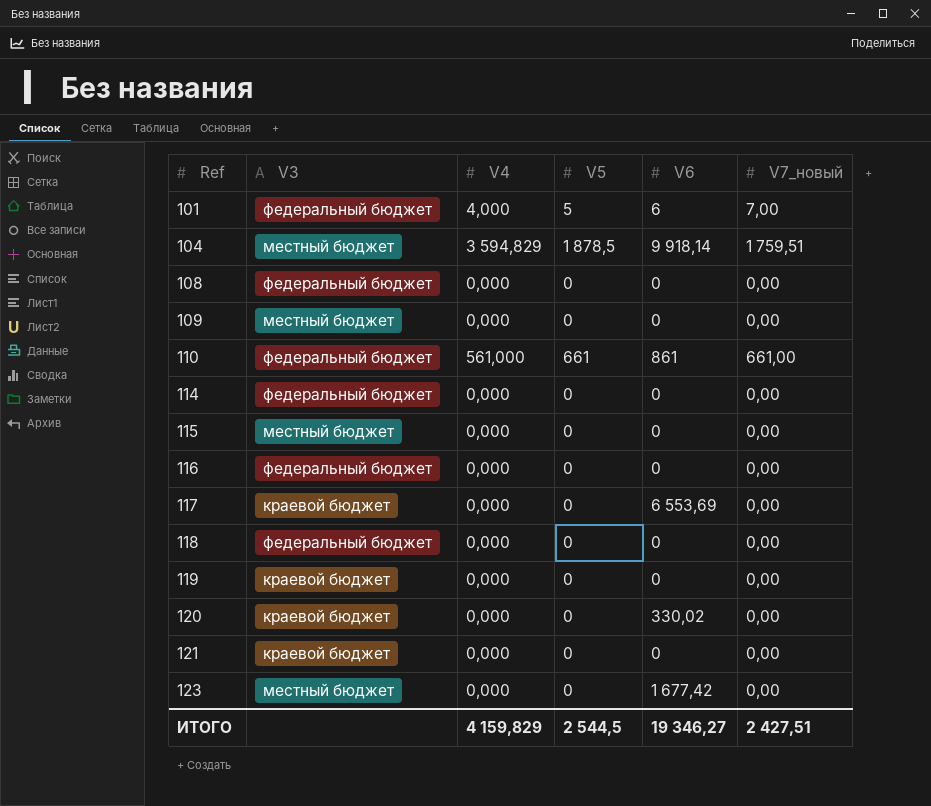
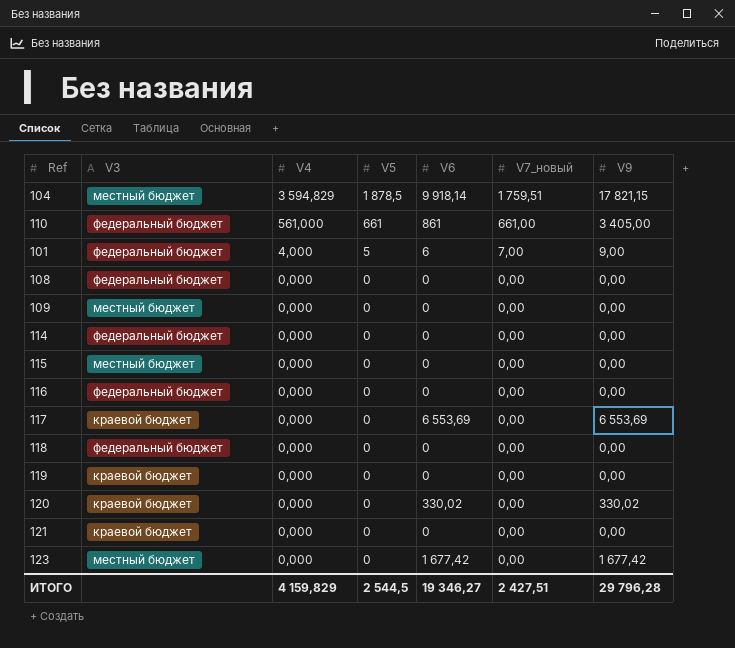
row order: Ref ascending -> V4 descending
column V9 | position: none -> 7

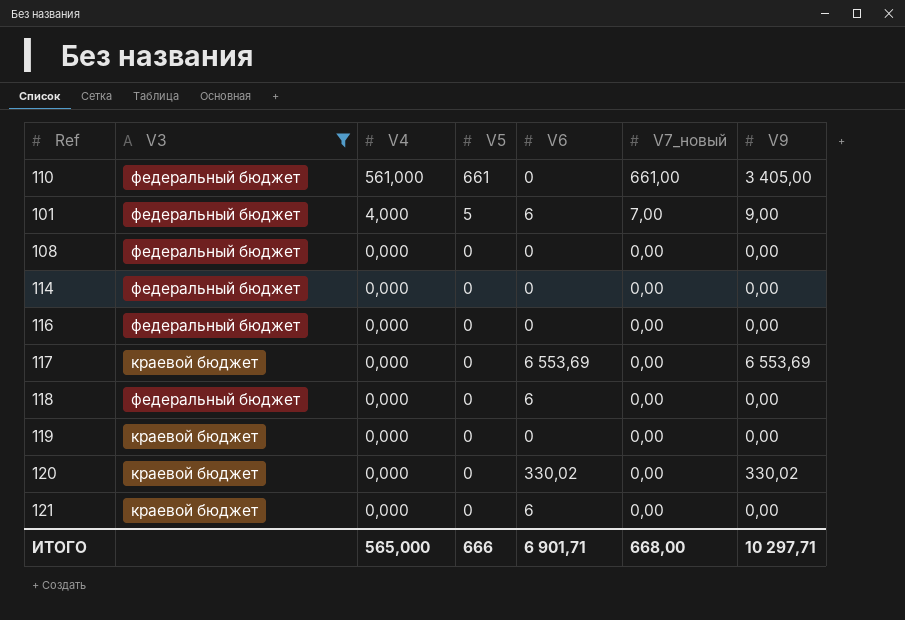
filter: none -> V3 != местный бюджет
110 | V6: 861 -> 0
118 | V6: 0 -> 6
121 | V6: 0 -> 6
ИТОГО | V4: 4 159,829 -> 565,000
ИТОГО | V5: 2 544,5 -> 666
ИТОГО | V6: 19 346,27 -> 6 901,71
ИТОГО | V7_новый: 2 427,51 -> 668,00
ИТОГО | V9: 29 796,28 -> 10 297,71

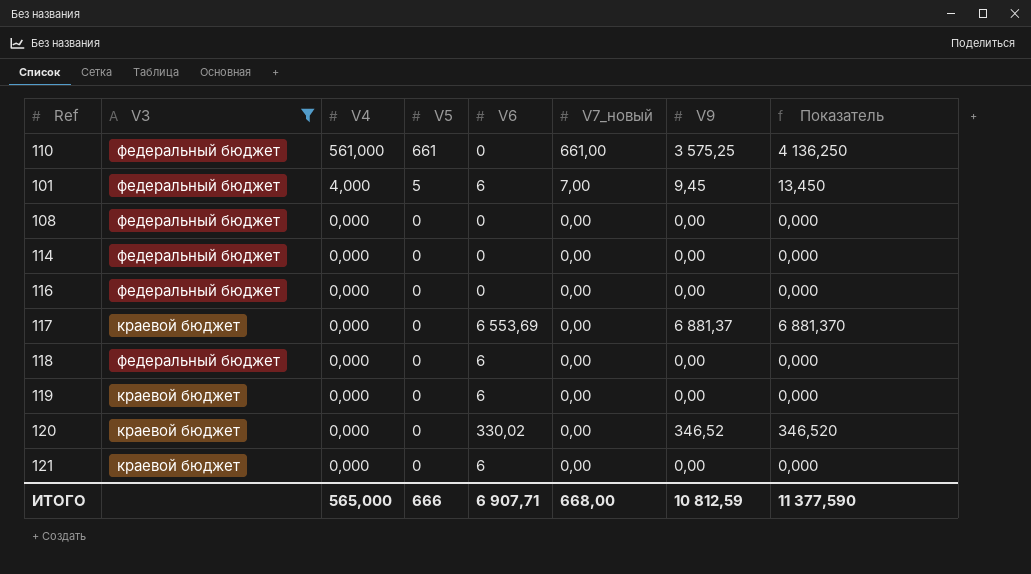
column Показатель | formula: none -> [V4] + [V9]
110 | V9: 3 405,00 -> 3 575,25
101 | V9: 9,00 -> 9,45
117 | V9: 6 553,69 -> 6 881,37
119 | V6: 0 -> 6
120 | V9: 330,02 -> 346,52
ИТОГО | V6: 6 901,71 -> 6 907,71
ИТОГО | V9: 10 297,71 -> 10 812,59

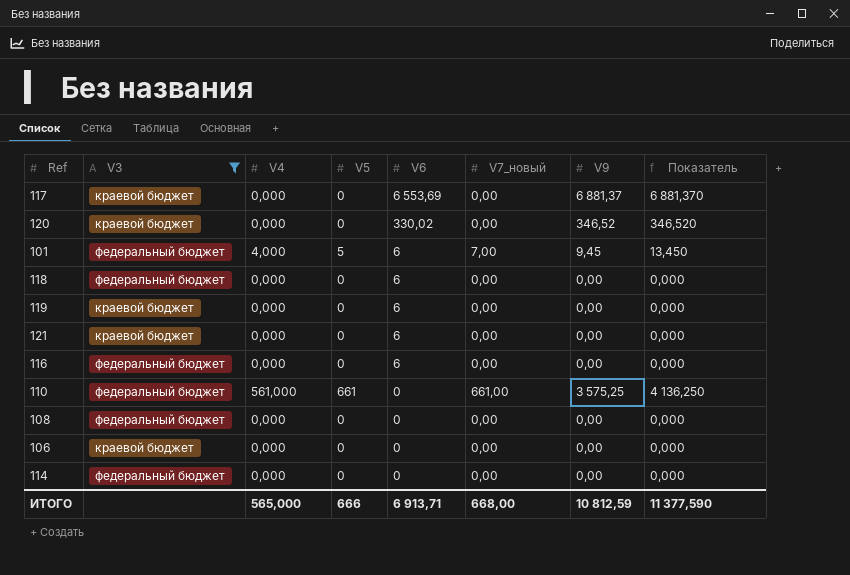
row order: V4 descending -> V6 descending
116 | V6: 0 -> 6
row 106: none -> краевой бюджет | 0,000 | 0 | 0 | 0,00 | 0,00 | 0,000
ИТОГО | V6: 6 907,71 -> 6 913,71

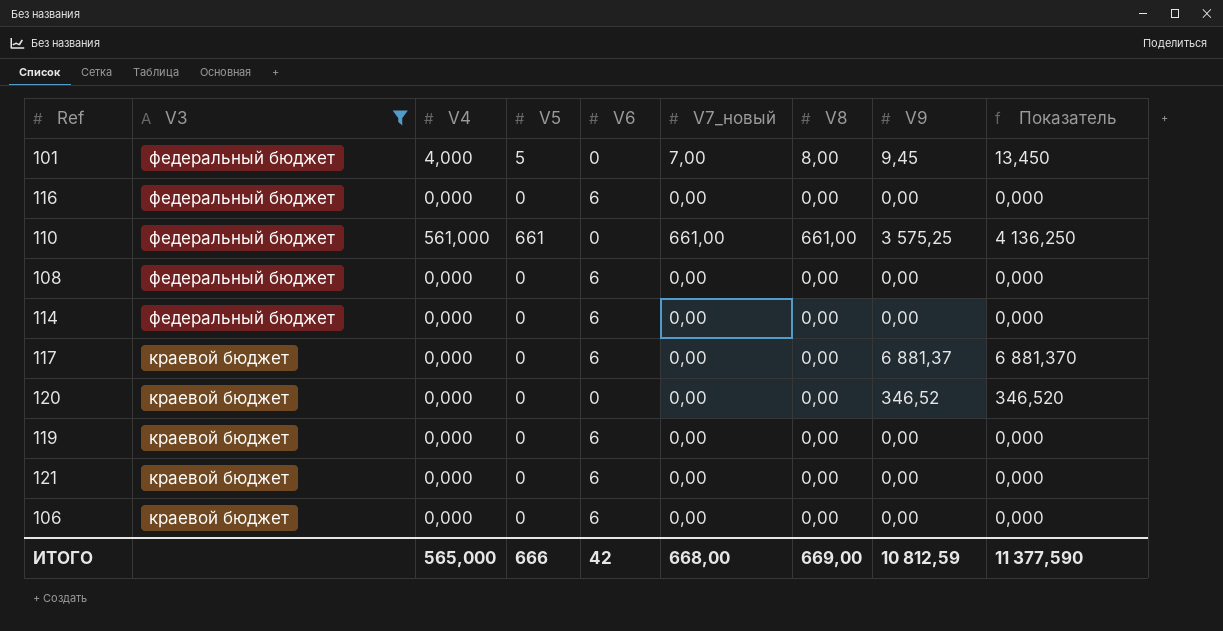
row order: V6 descending -> V3 descending
column V8 | position: none -> 7
row 118: федеральный бюджет | 0,000 | 0 | 6 | 0,00 | 0,00 | 0,000 -> none
101 | V6: 6 -> 0
108 | V6: 0 -> 6
114 | V6: 0 -> 6
117 | V6: 6 553,69 -> 6
120 | V6: 330,02 -> 0
106 | V6: 0 -> 6
ИТОГО | V6: 6 913,71 -> 42

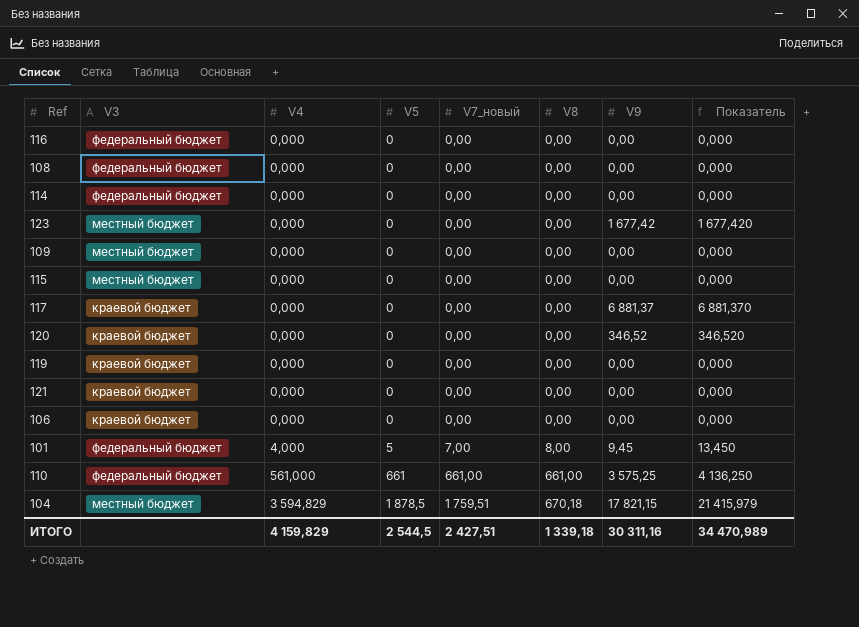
filter: V3 != местный бюджет -> none
row order: V3 descending -> V4 ascending
column V6 | position: 5 -> none
ИТОГО | V4: 565,000 -> 4 159,829
ИТОГО | V5: 666 -> 2 544,5
ИТОГО | V7_новый: 668,00 -> 2 427,51
ИТОГО | V8: 669,00 -> 1 339,18
ИТОГО | V9: 10 812,59 -> 30 311,16
ИТОГО | Показатель: 11 377,590 -> 34 470,989

